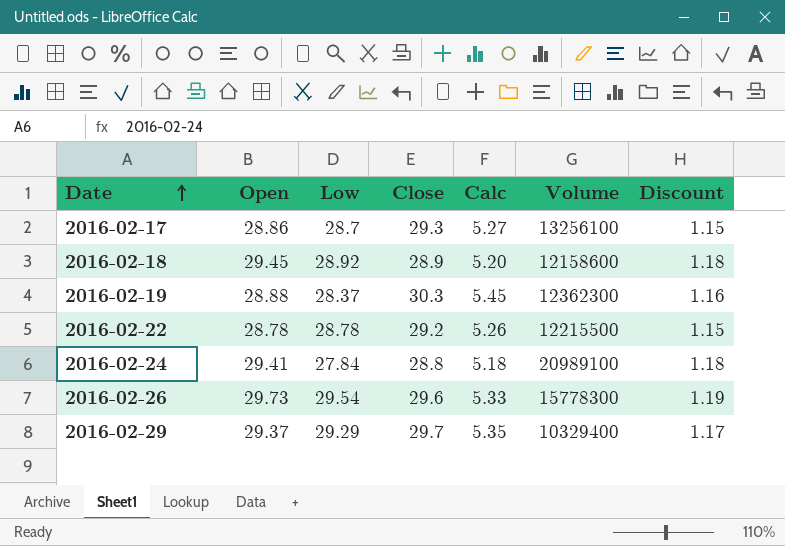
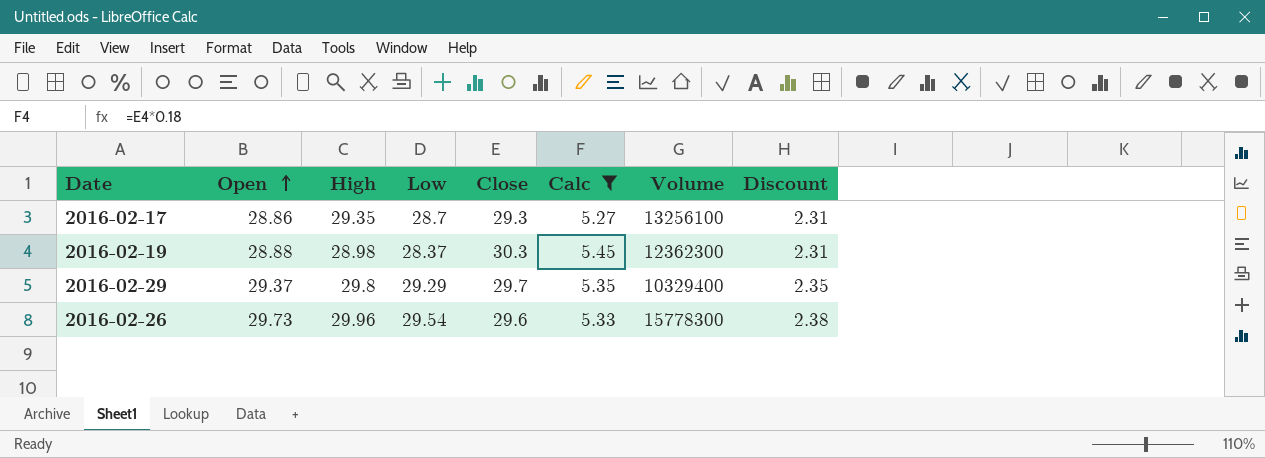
filter: none -> Calc >= 5.27
row order: Date ascending -> Open ascending
column High | position: none -> 3
column Discount | formula: [Open] * 0.04 -> [Open] * 0.08

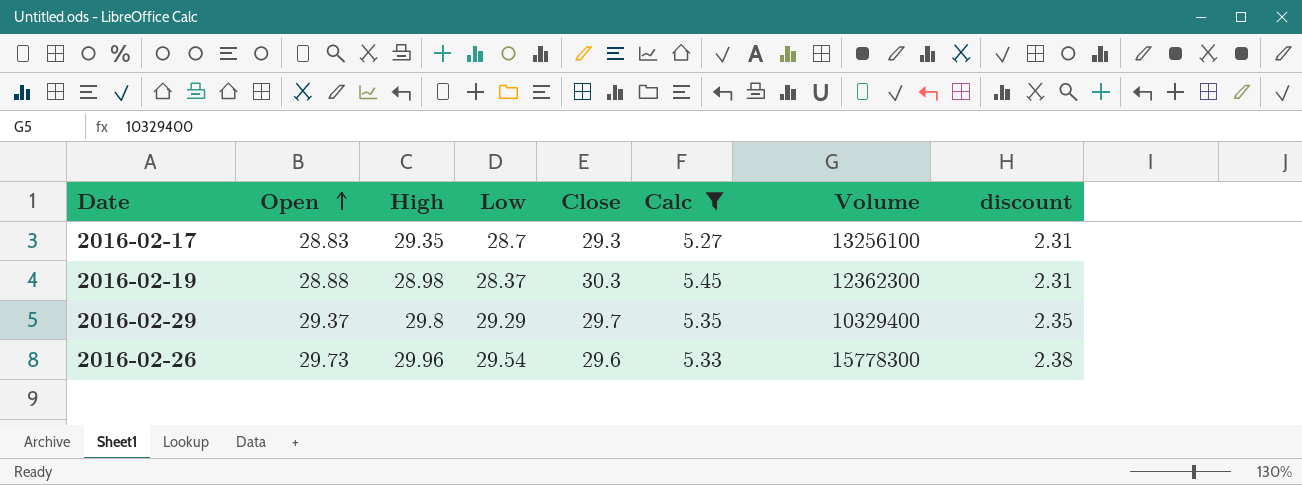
column name: Discount -> discount
2016-02-17 | Open: 28.86 -> 28.83

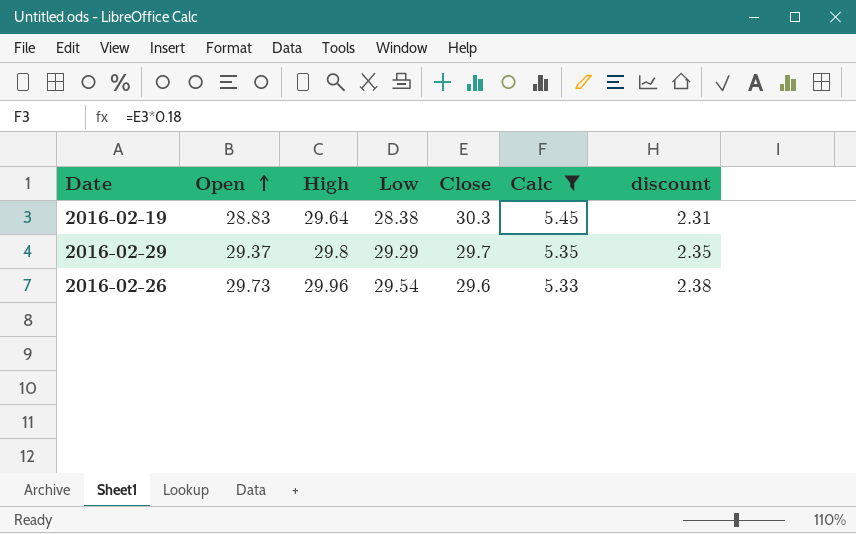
column Volume | position: 7 -> none
row 2016-02-17: 28.83 | 29.35 | 28.7 | 29.3 | 5.27 | 13256100 | 2.31 -> none
2016-02-19 | Open: 28.88 -> 28.83
2016-02-19 | High: 28.98 -> 29.64
2016-02-19 | Low: 28.37 -> 28.38

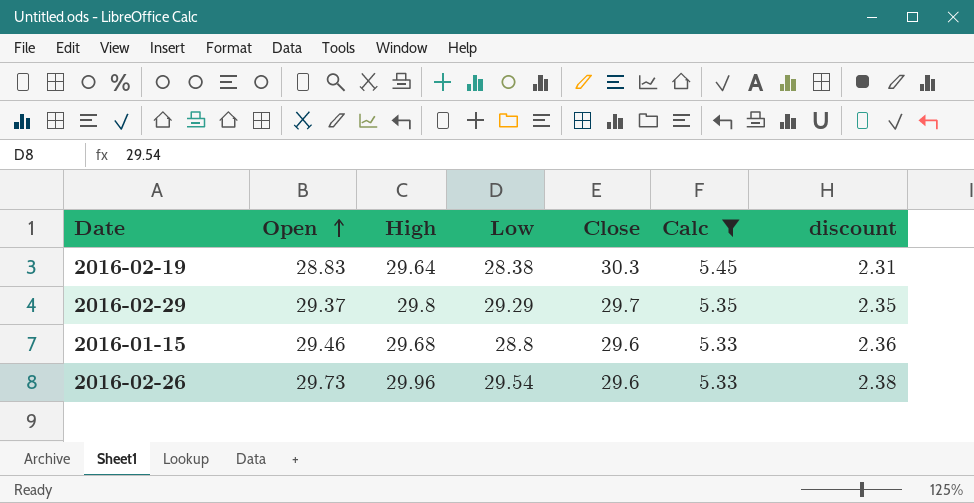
row 2016-01-15: none -> 29.46 | 29.68 | 28.8 | 29.6 | 5.33 | 2.36

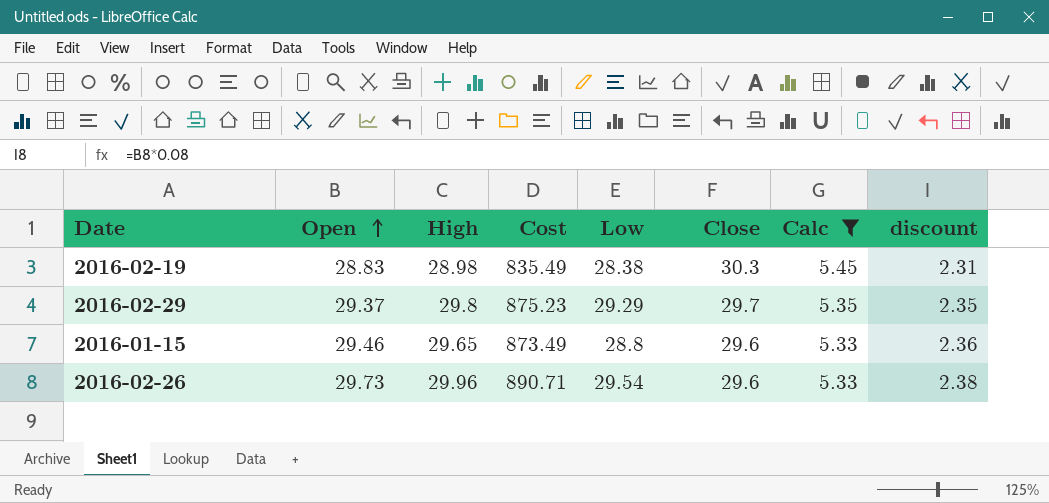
column Cost | formula: none -> [Open] * [High]
2016-02-19 | High: 29.64 -> 28.98
2016-01-15 | High: 29.68 -> 29.65

